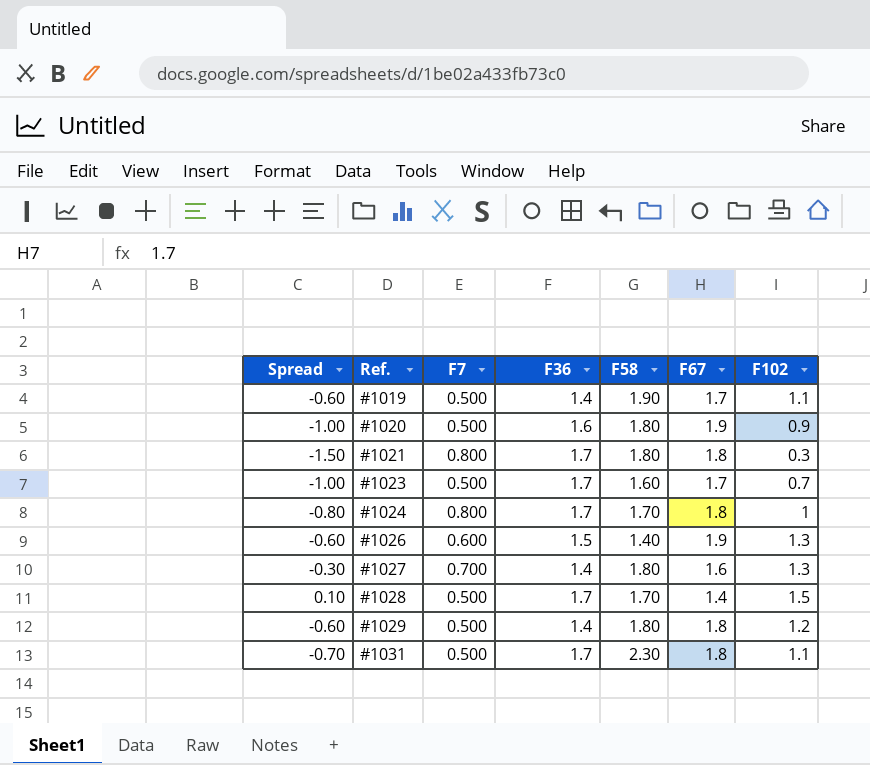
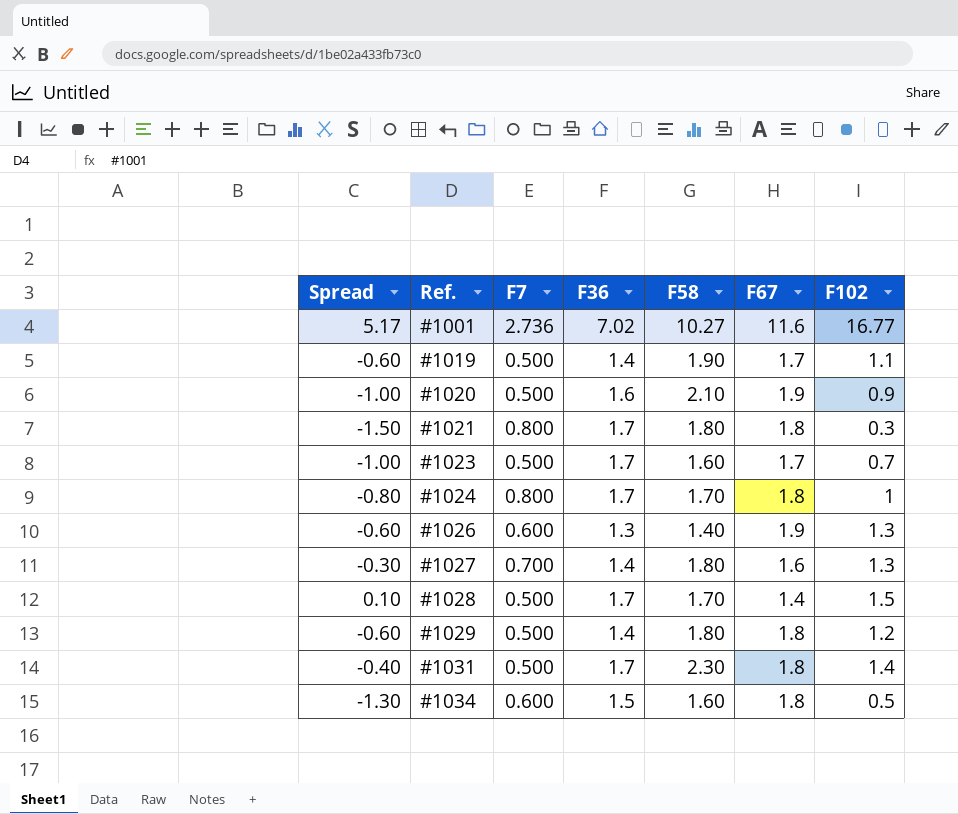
row #1001: none -> 5.17 | 2.736 | 7.02 | 10.27 | 11.6 | 16.77
#1020 | F58: 1.80 -> 2.10
#1026 | F36: 1.5 -> 1.3
#1031 | Spread: -0.70 -> -0.40
#1031 | F102: 1.1 -> 1.4
row #1034: none -> -1.30 | 0.600 | 1.5 | 1.60 | 1.8 | 0.5

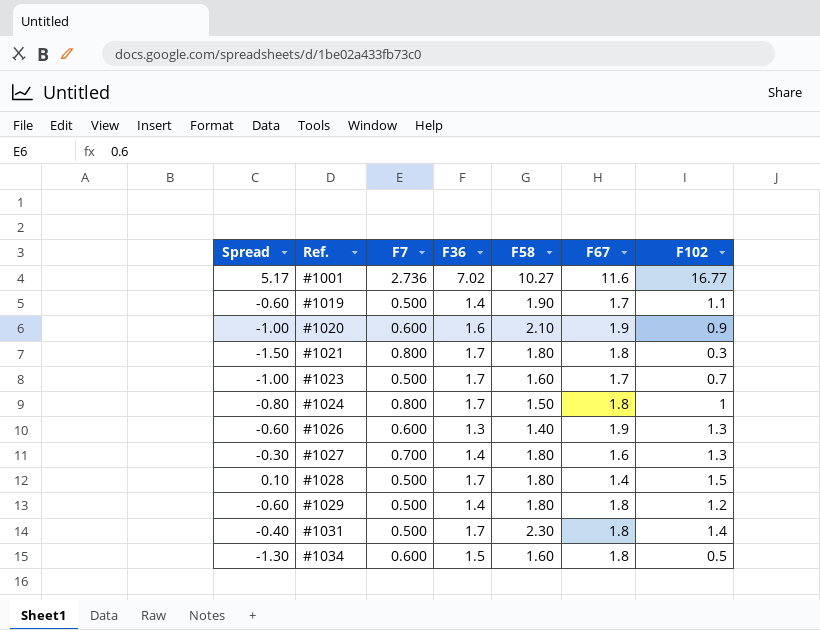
#1020 | F7: 0.500 -> 0.600
#1024 | F58: 1.70 -> 1.50
#1028 | F58: 1.70 -> 1.80

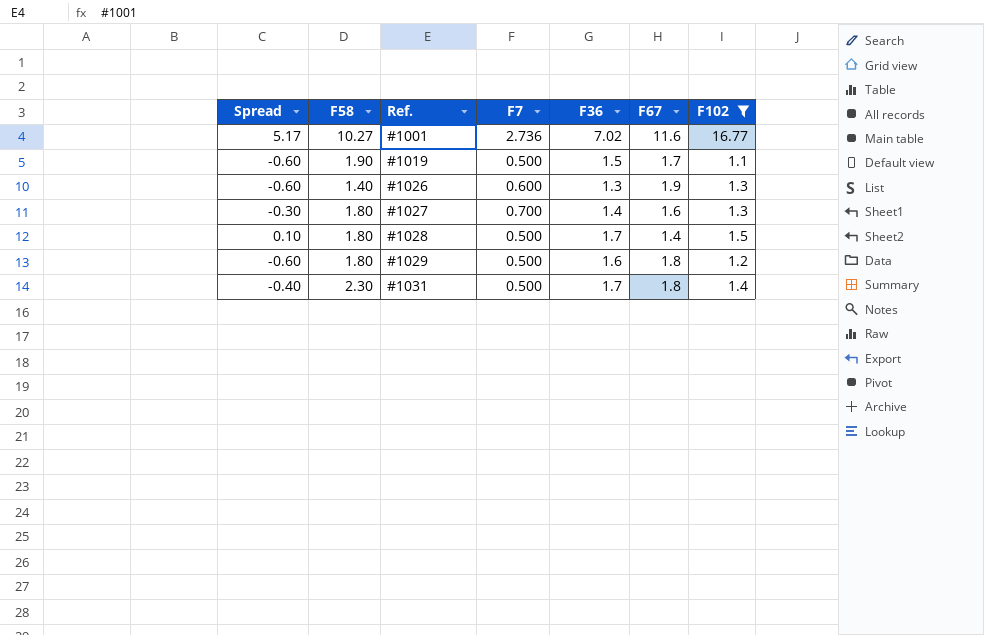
filter: none -> F102 >= 1.1
column F58 | position: 5 -> 2
#1019 | F36: 1.4 -> 1.5
#1029 | F36: 1.4 -> 1.6

